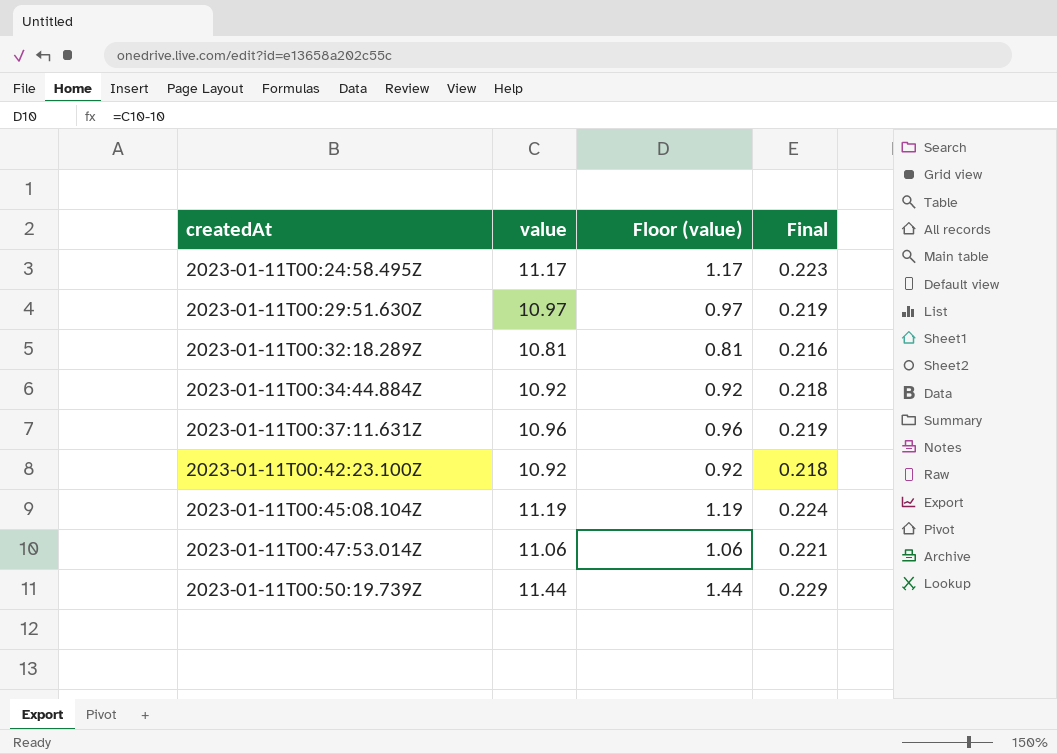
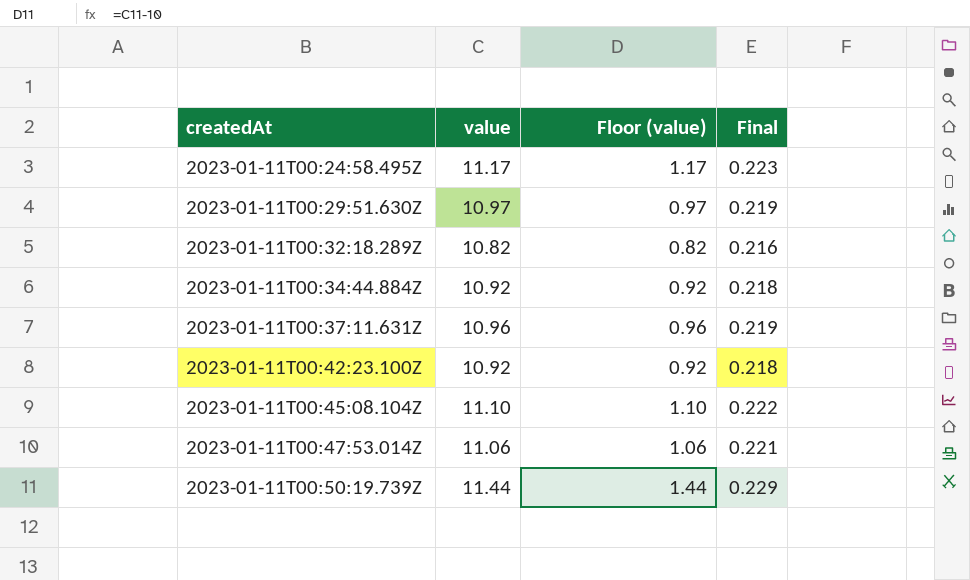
2023-01-11T00:32:18.289Z | value: 10.81 -> 10.82
2023-01-11T00:32:18.289Z | Floor (value): 0.81 -> 0.82
2023-01-11T00:45:08.104Z | value: 11.19 -> 11.10
2023-01-11T00:45:08.104Z | Floor (value): 1.19 -> 1.10
2023-01-11T00:45:08.104Z | Final: 0.224 -> 0.222

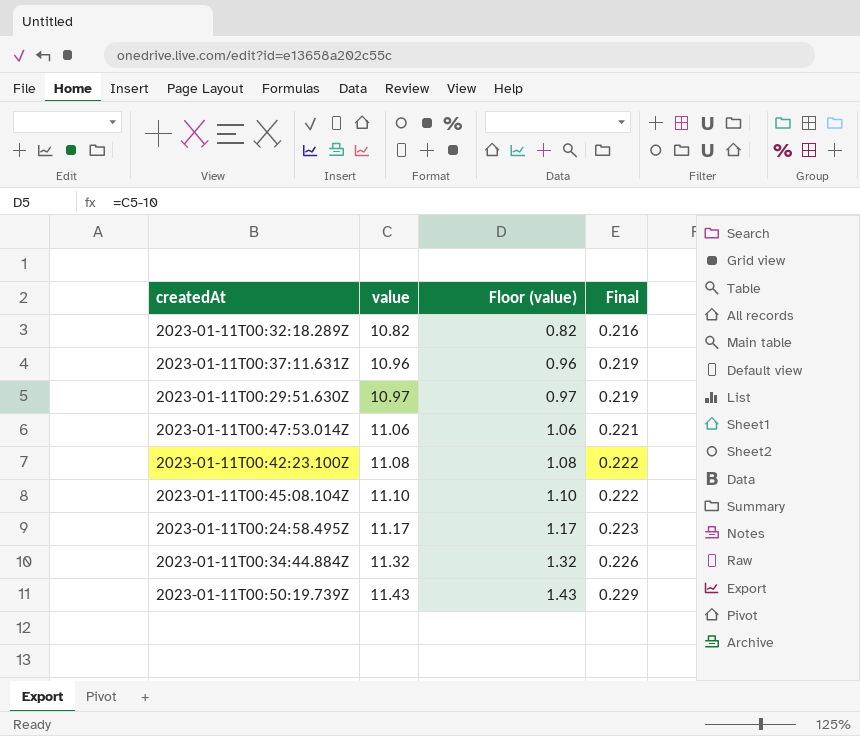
row order: createdAt ascending -> value ascending
2023-01-11T00:42:23.100Z | value: 10.92 -> 11.08
2023-01-11T00:42:23.100Z | Floor (value): 0.92 -> 1.08
2023-01-11T00:42:23.100Z | Final: 0.218 -> 0.222
2023-01-11T00:34:44.884Z | value: 10.92 -> 11.32
2023-01-11T00:34:44.884Z | Floor (value): 0.92 -> 1.32
2023-01-11T00:34:44.884Z | Final: 0.218 -> 0.226
2023-01-11T00:50:19.739Z | value: 11.44 -> 11.43
2023-01-11T00:50:19.739Z | Floor (value): 1.44 -> 1.43

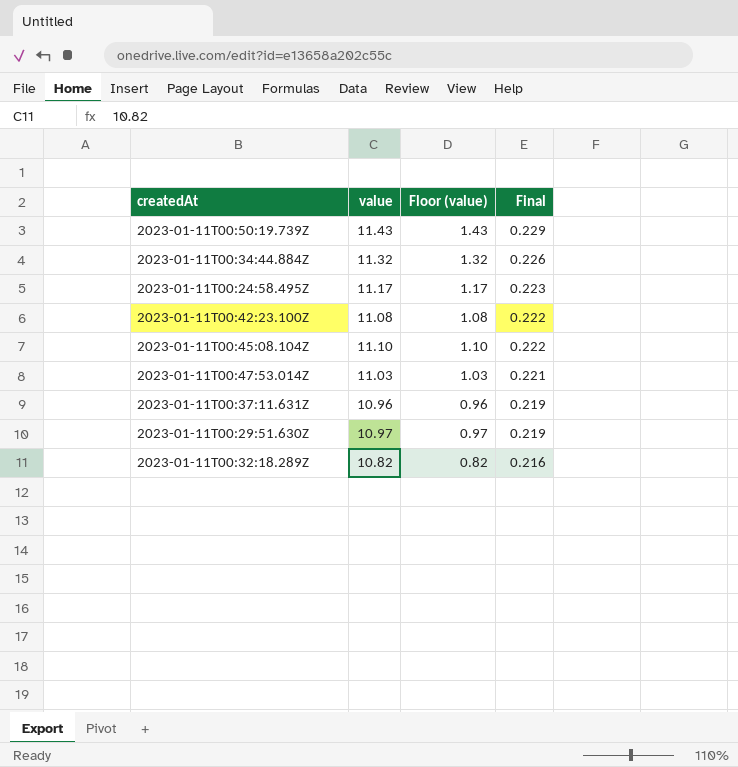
row order: value ascending -> Final descending
2023-01-11T00:47:53.014Z | value: 11.06 -> 11.03
2023-01-11T00:47:53.014Z | Floor (value): 1.06 -> 1.03

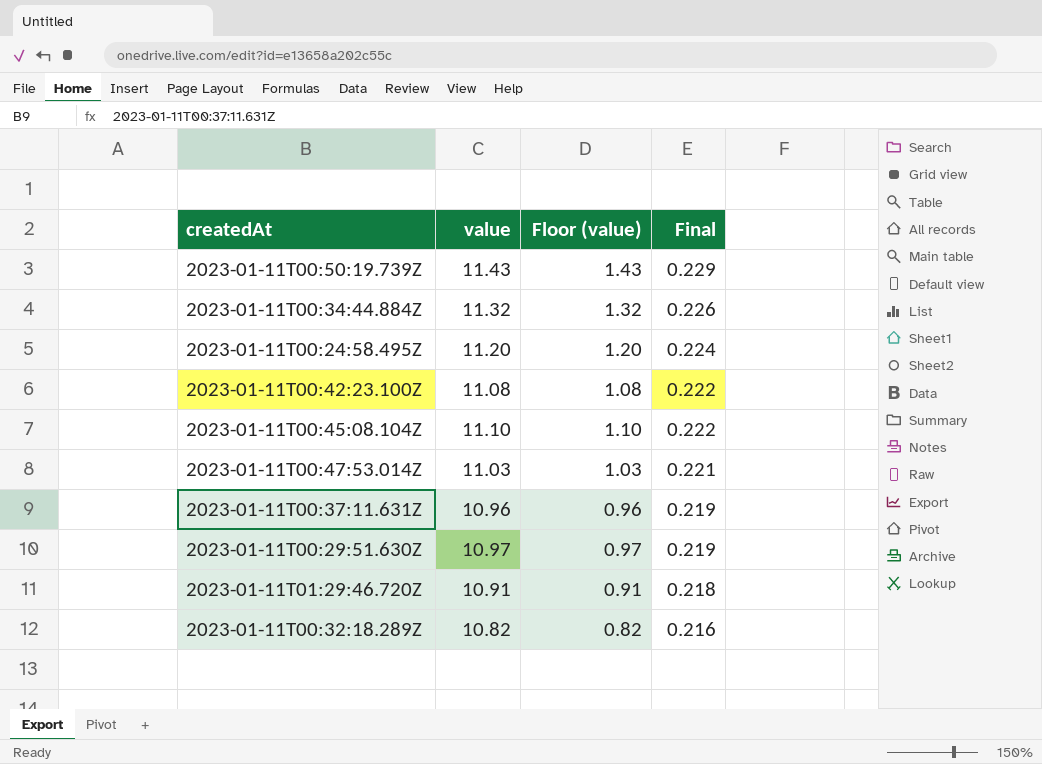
2023-01-11T00:24:58.495Z | value: 11.17 -> 11.20
2023-01-11T00:24:58.495Z | Floor (value): 1.17 -> 1.20
2023-01-11T00:24:58.495Z | Final: 0.223 -> 0.224
row 2023-01-11T01:29:46.720Z: none -> 10.91 | 0.91 | 0.218

